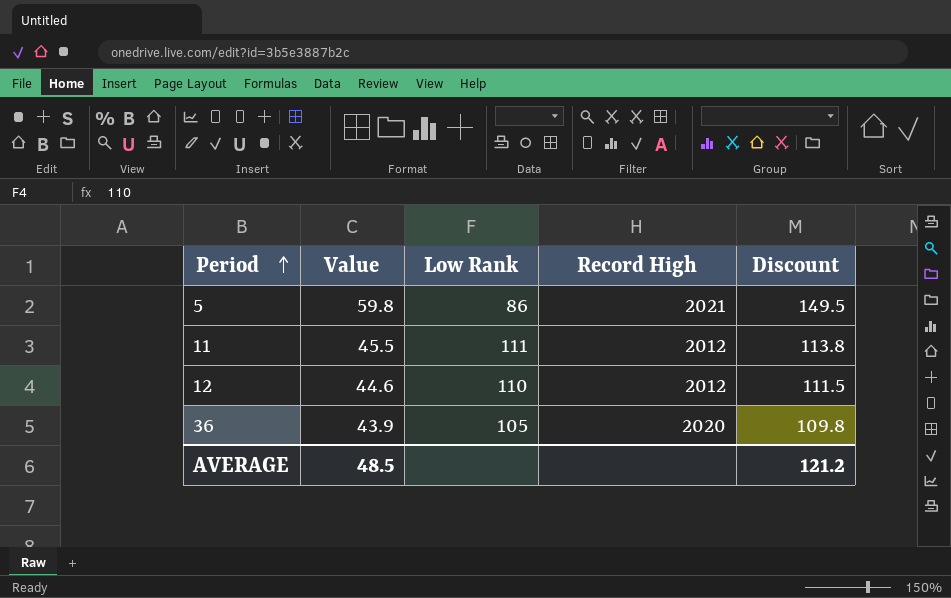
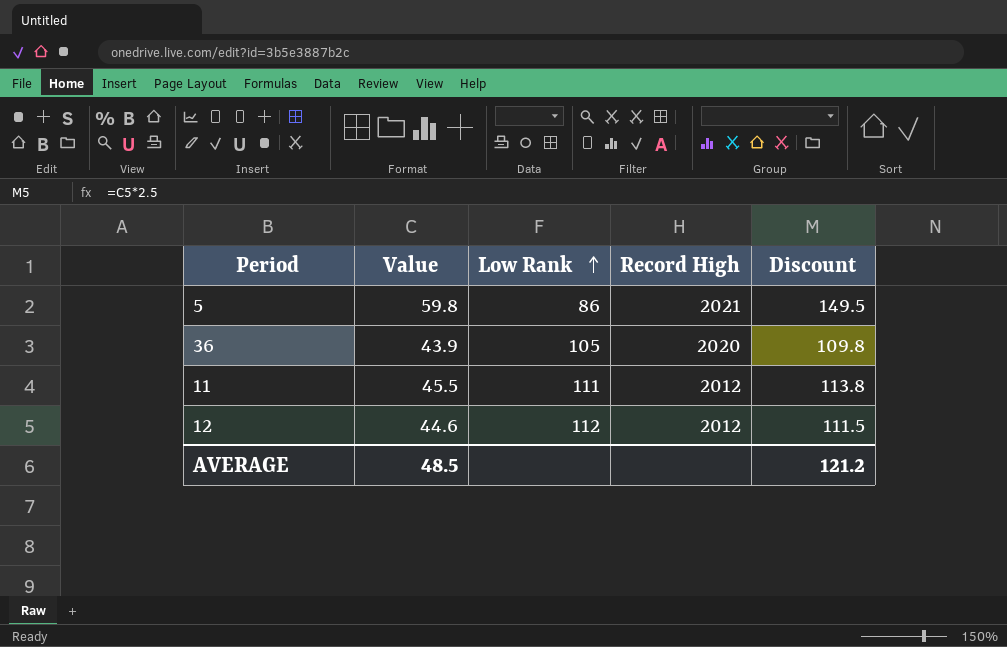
row order: Period ascending -> Low Rank ascending
12 | Low Rank: 110 -> 112

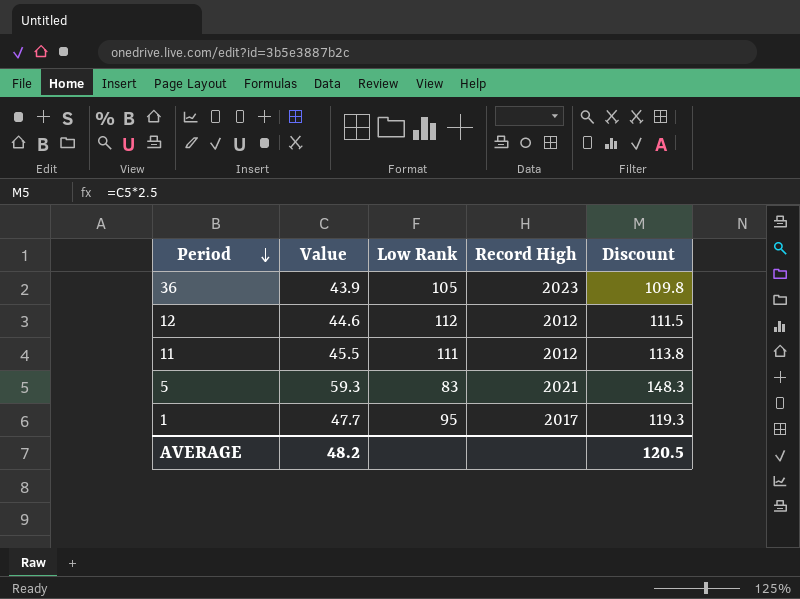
row order: Low Rank ascending -> Period descending
36 | Record High: 2020 -> 2023
5 | Value: 59.8 -> 59.3
5 | Low Rank: 86 -> 83
5 | Discount: 149.5 -> 148.3
row 1: none -> 47.7 | 95 | 2017 | 119.3
AVERAGE | Value: 48.5 -> 48.2
AVERAGE | Discount: 121.2 -> 120.5

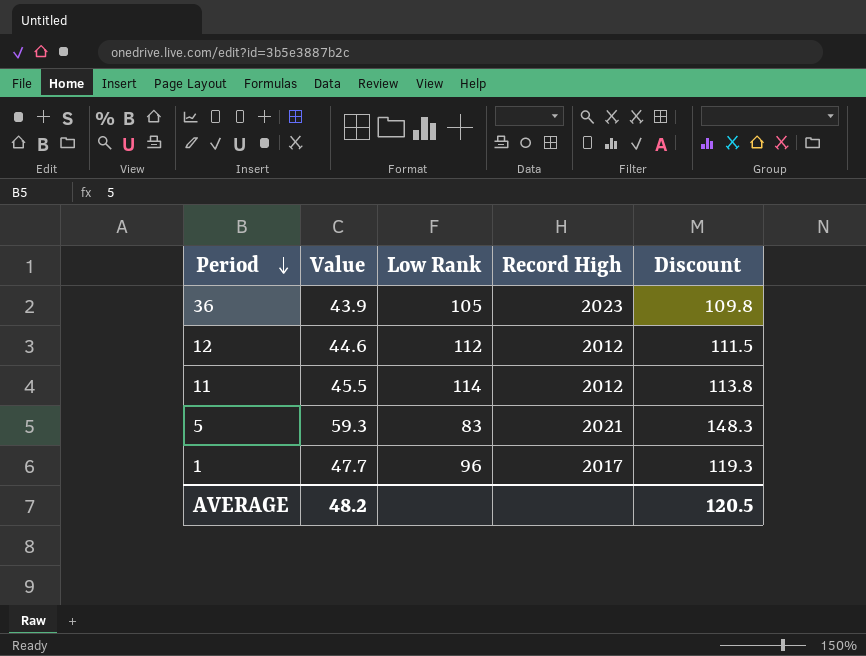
11 | Low Rank: 111 -> 114
1 | Low Rank: 95 -> 96

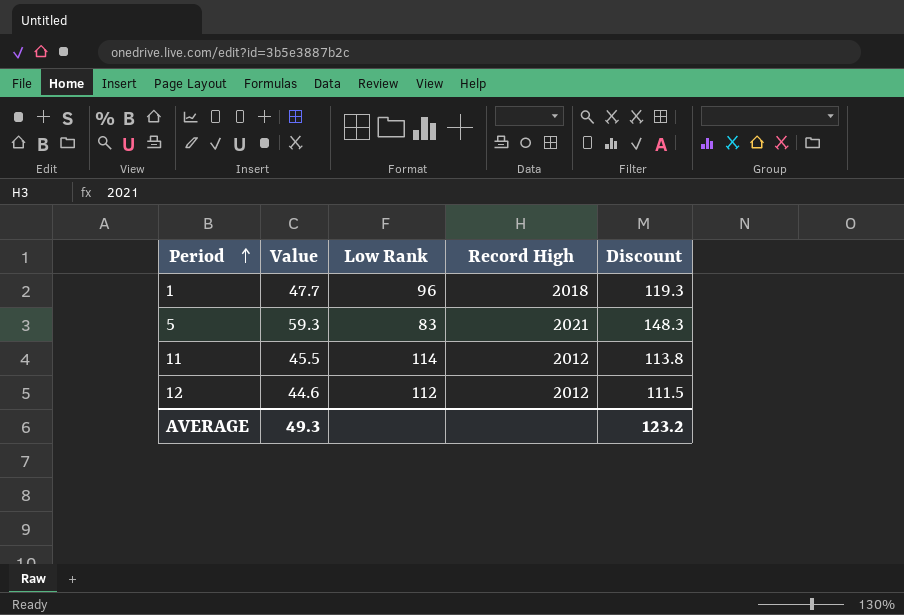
row order: Period descending -> Period ascending
row 36: 43.9 | 105 | 2023 | 109.8 -> none
1 | Record High: 2017 -> 2018
AVERAGE | Value: 48.2 -> 49.3
AVERAGE | Discount: 120.5 -> 123.2

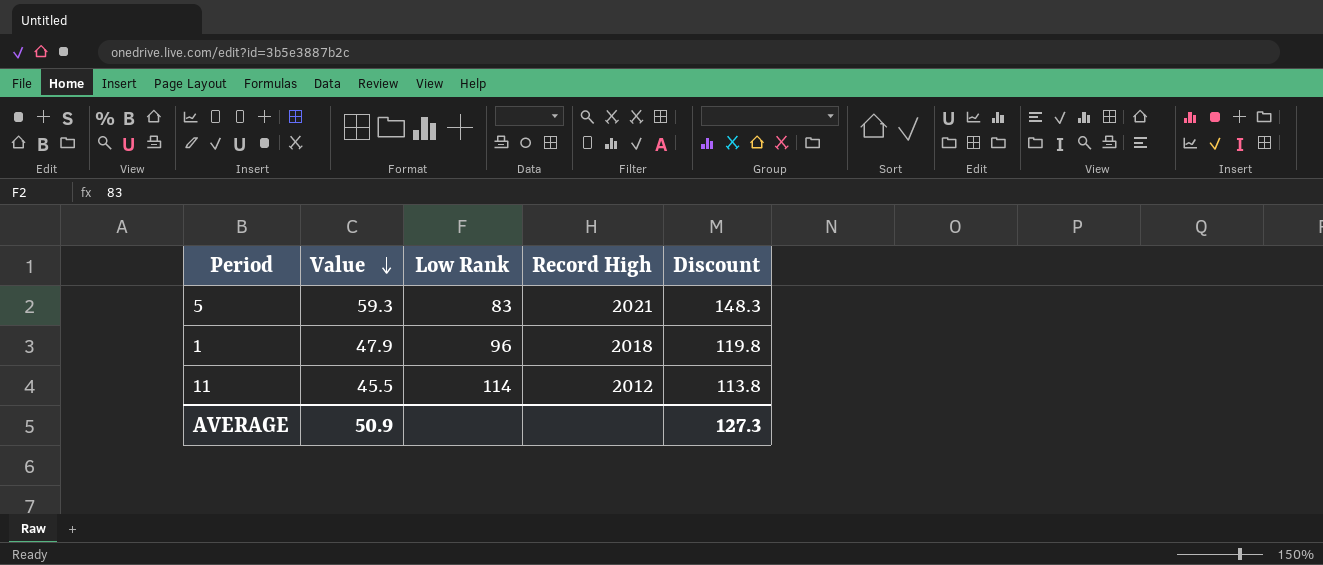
row order: Period ascending -> Value descending
row 12: 44.6 | 112 | 2012 | 111.5 -> none
1 | Value: 47.7 -> 47.9
1 | Discount: 119.3 -> 119.8
AVERAGE | Value: 49.3 -> 50.9
AVERAGE | Discount: 123.2 -> 127.3

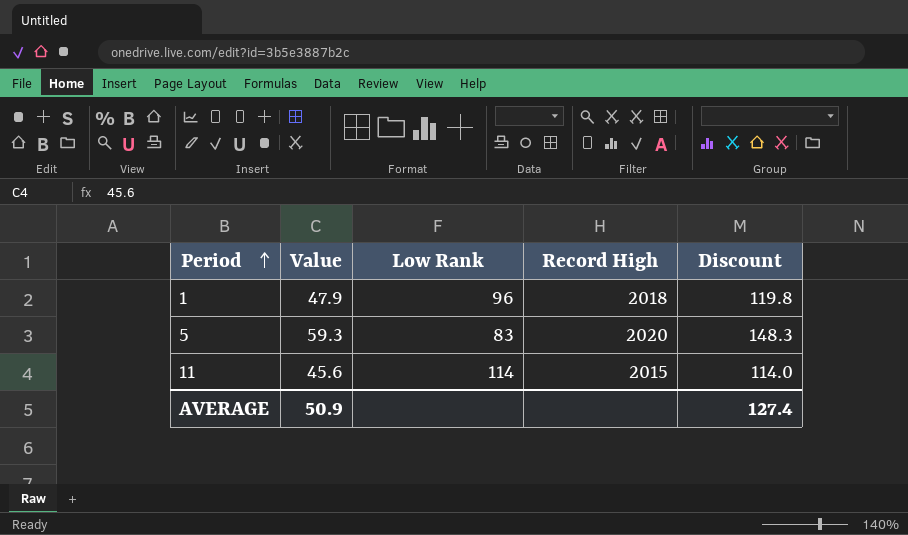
row order: Value descending -> Period ascending
5 | Record High: 2021 -> 2020
11 | Value: 45.5 -> 45.6
11 | Record High: 2012 -> 2015
11 | Discount: 113.8 -> 114.0
AVERAGE | Discount: 127.3 -> 127.4

